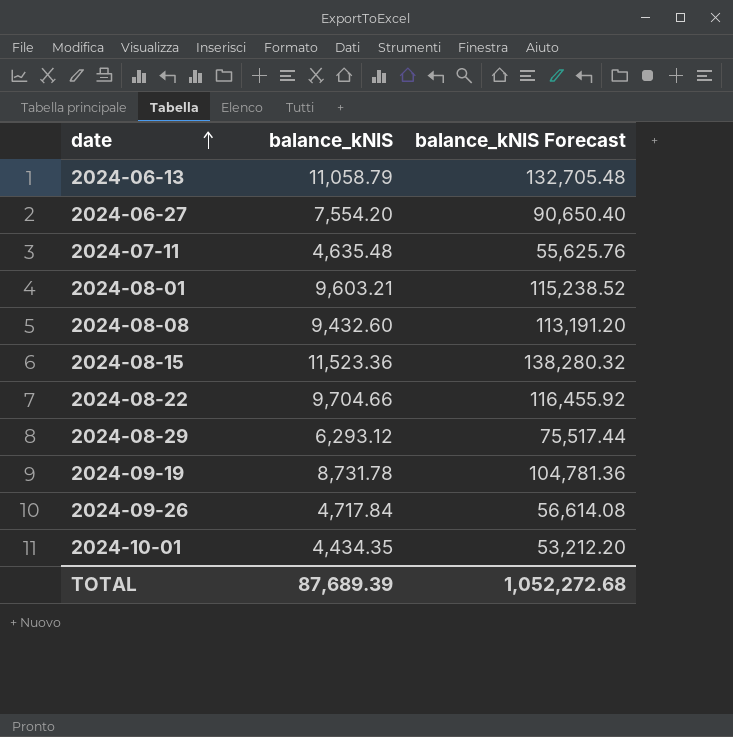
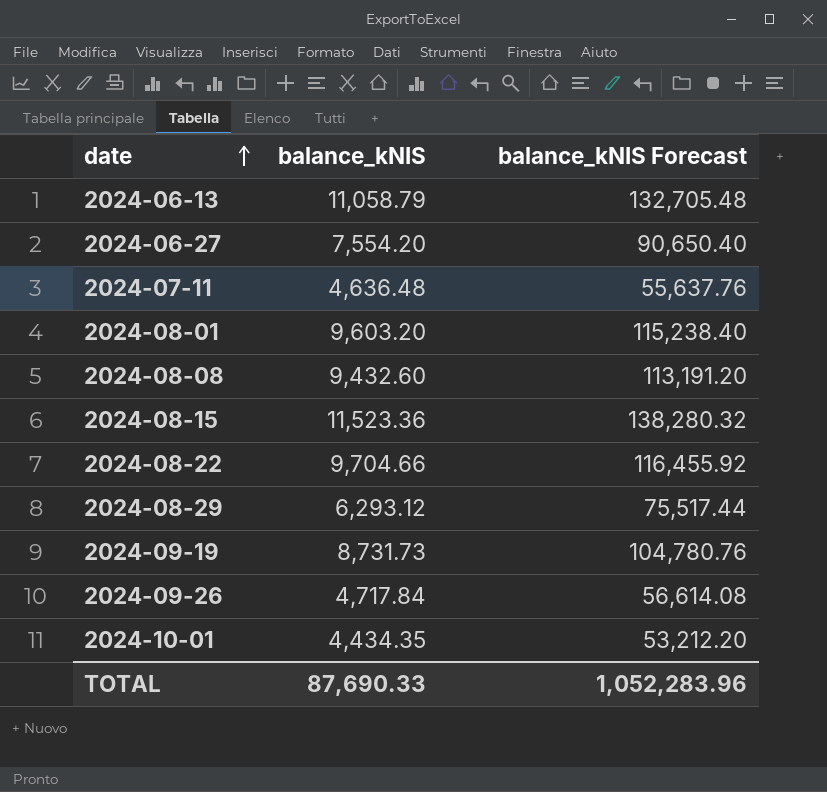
2024-07-11 | balance_kNIS: 4,635.48 -> 4,636.48
2024-07-11 | balance_kNIS Forecast: 55,625.76 -> 55,637.76
2024-08-01 | balance_kNIS: 9,603.21 -> 9,603.20
2024-08-01 | balance_kNIS Forecast: 115,238.52 -> 115,238.40
2024-09-19 | balance_kNIS: 8,731.78 -> 8,731.73
2024-09-19 | balance_kNIS Forecast: 104,781.36 -> 104,780.76
TOTAL | balance_kNIS: 87,689.39 -> 87,690.33
TOTAL | balance_kNIS Forecast: 1,052,272.68 -> 1,052,283.96

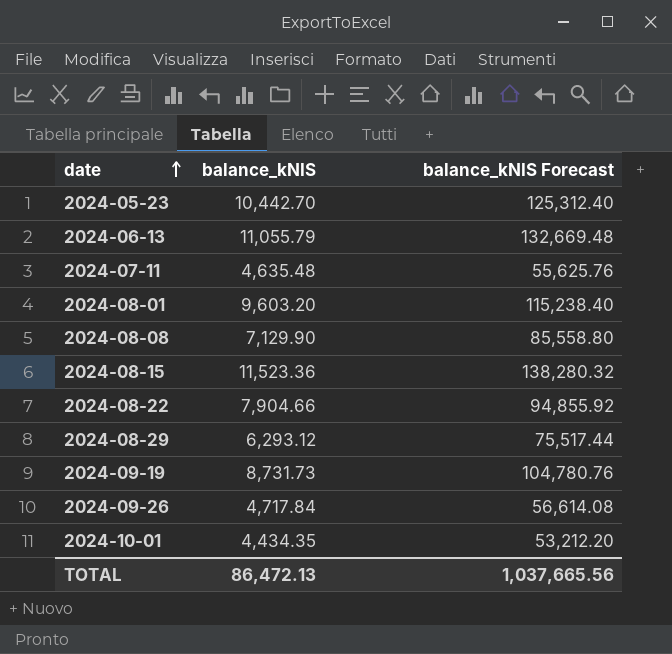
row 2024-06-27: 7,554.20 | 90,650.40 -> none
row 2024-05-23: none -> 10,442.70 | 125,312.40
2024-06-13 | balance_kNIS: 11,058.79 -> 11,055.79
2024-06-13 | balance_kNIS Forecast: 132,705.48 -> 132,669.48
2024-07-11 | balance_kNIS: 4,636.48 -> 4,635.48
2024-07-11 | balance_kNIS Forecast: 55,637.76 -> 55,625.76
2024-08-08 | balance_kNIS: 9,432.60 -> 7,129.90
2024-08-08 | balance_kNIS Forecast: 113,191.20 -> 85,558.80
2024-08-22 | balance_kNIS: 9,704.66 -> 7,904.66
2024-08-22 | balance_kNIS Forecast: 116,455.92 -> 94,855.92
TOTAL | balance_kNIS: 87,690.33 -> 86,472.13
TOTAL | balance_kNIS Forecast: 1,052,283.96 -> 1,037,665.56

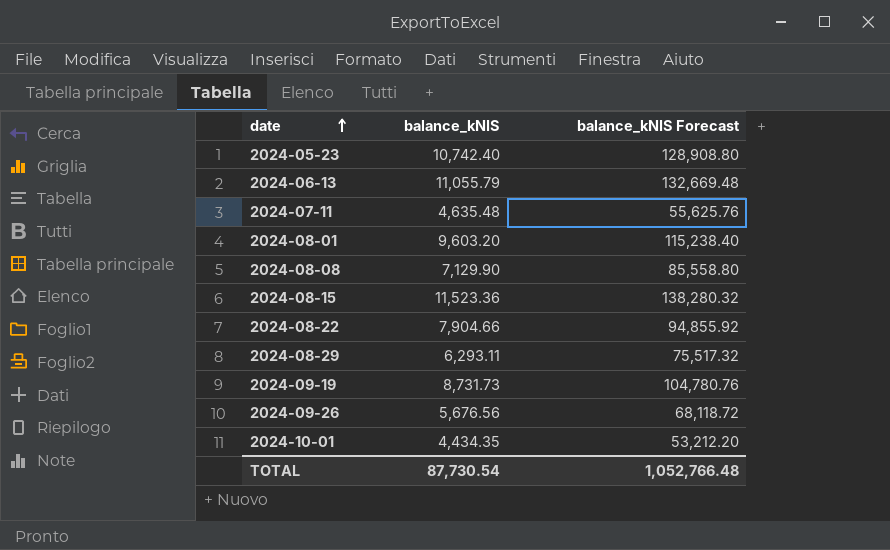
2024-05-23 | balance_kNIS: 10,442.70 -> 10,742.40
2024-05-23 | balance_kNIS Forecast: 125,312.40 -> 128,908.80
2024-08-29 | balance_kNIS: 6,293.12 -> 6,293.11
2024-08-29 | balance_kNIS Forecast: 75,517.44 -> 75,517.32
2024-09-26 | balance_kNIS: 4,717.84 -> 5,676.56
2024-09-26 | balance_kNIS Forecast: 56,614.08 -> 68,118.72
TOTAL | balance_kNIS: 86,472.13 -> 87,730.54
TOTAL | balance_kNIS Forecast: 1,037,665.56 -> 1,052,766.48

